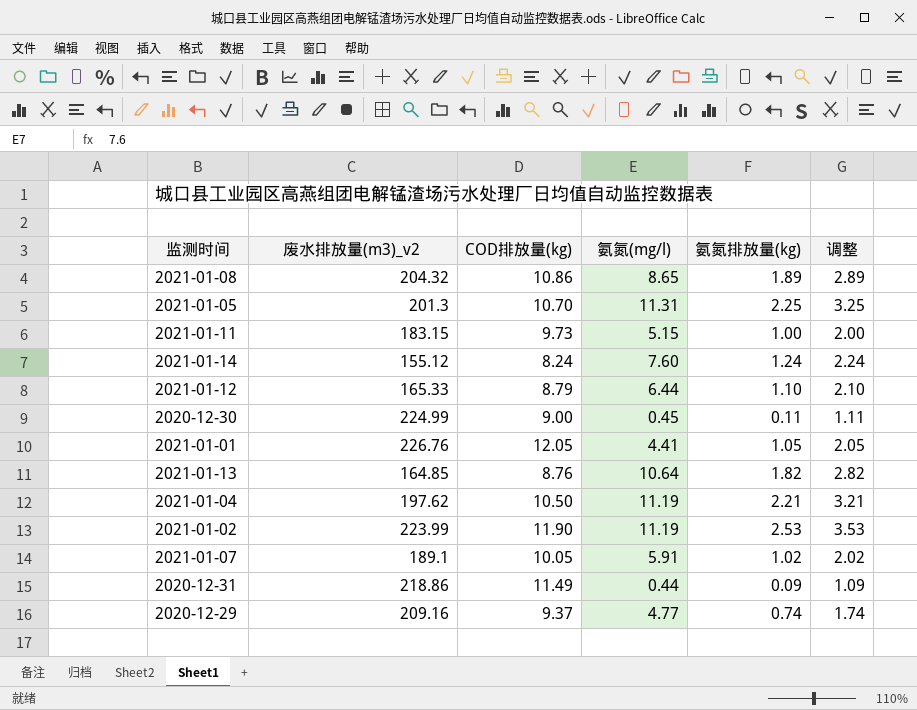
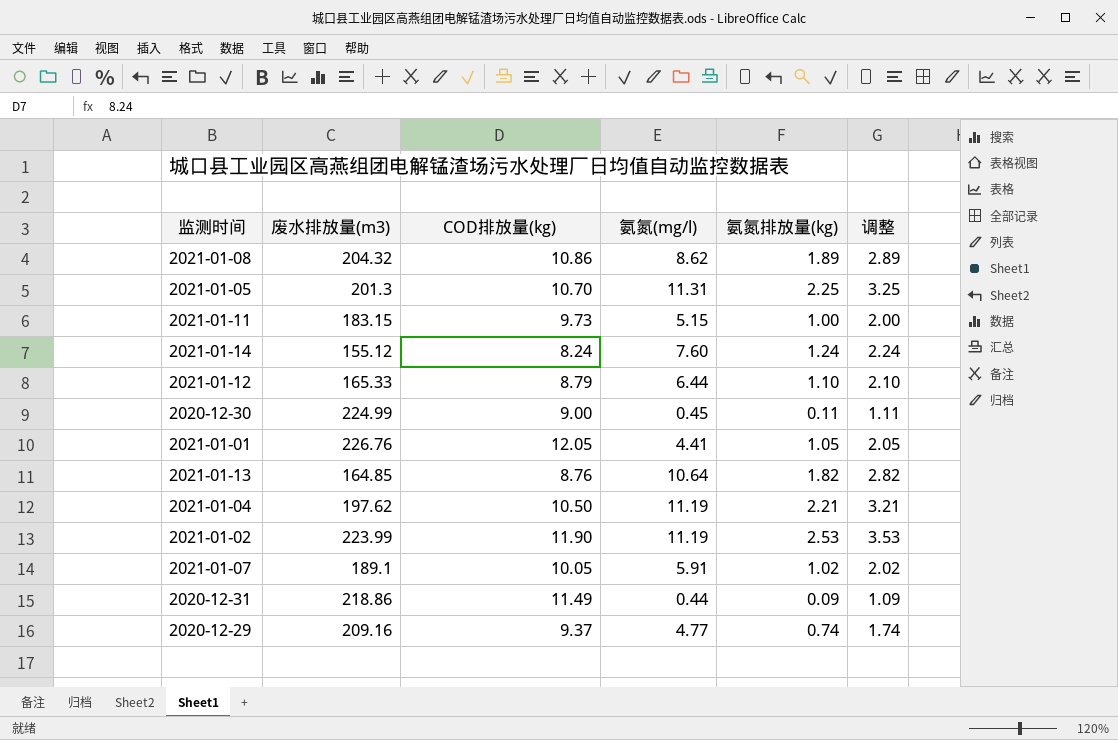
column name: 废水排放量(m3)_v2 -> 废水排放量(m3)
2021-01-08 | 氨氮(mg/l): 8.65 -> 8.62

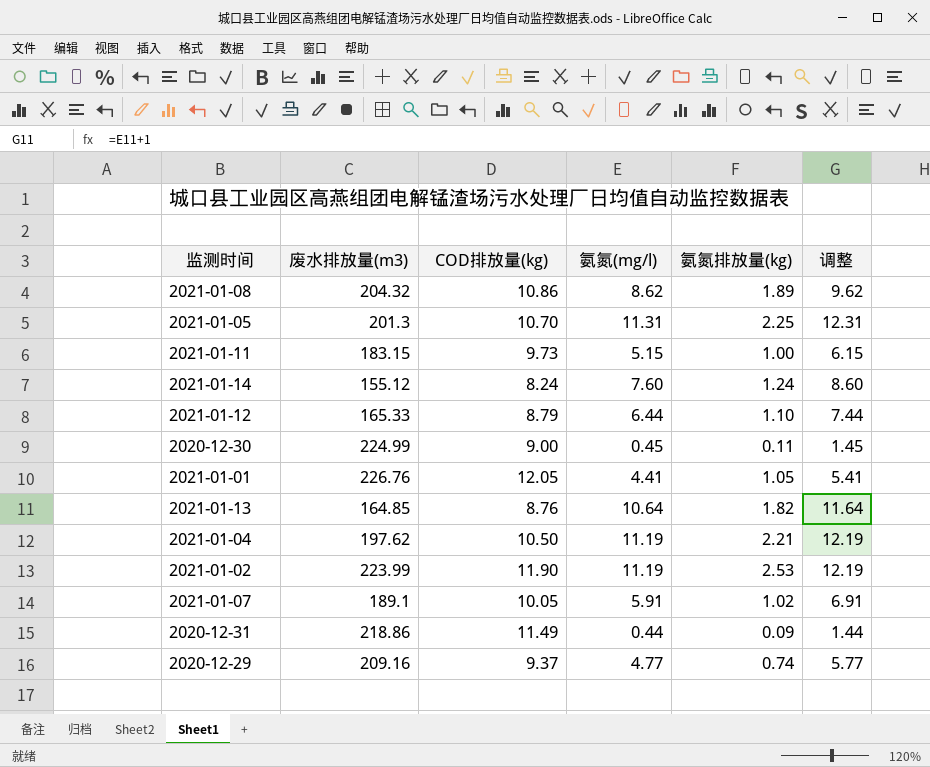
column 调整 | formula: [氨氮排放量(kg)] + 1 -> [氨氮(mg/l)] + 1

